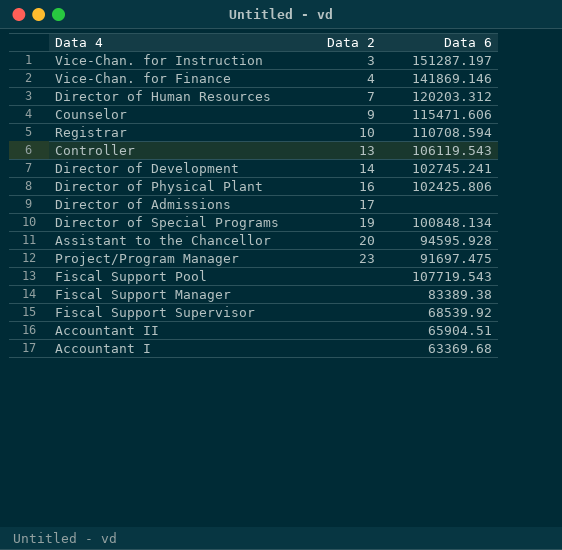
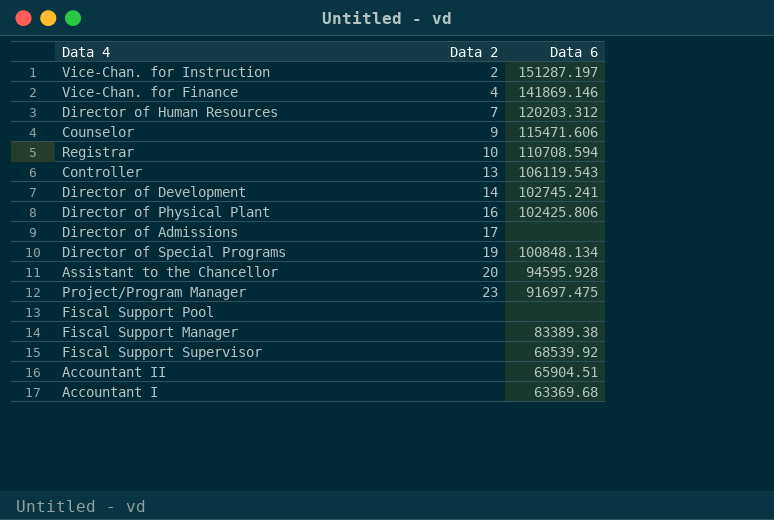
Vice-Chan. for Instruction | Data 2: 3 -> 2
Fiscal Support Pool | Data 6: 107719.543 -> none

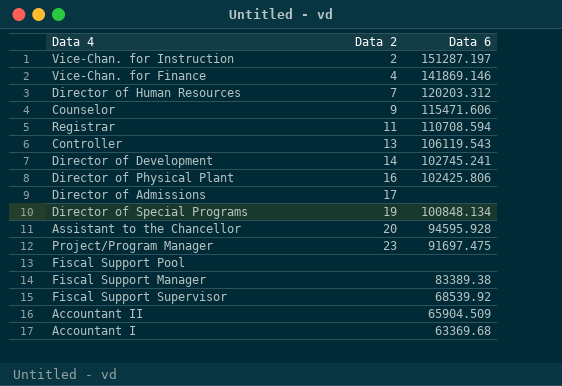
Registrar | Data 2: 10 -> 11
Accountant II | Data 6: 65904.51 -> 65904.509

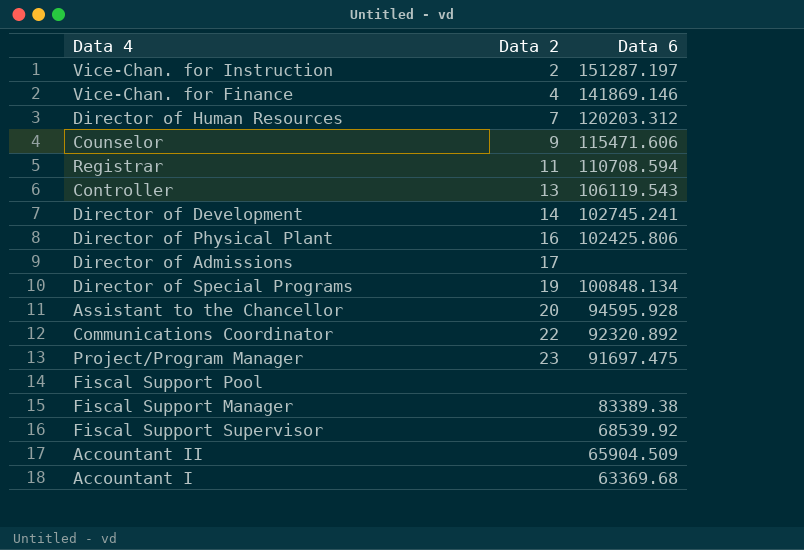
row Communications Coordinator: none -> 22 | 92320.892

